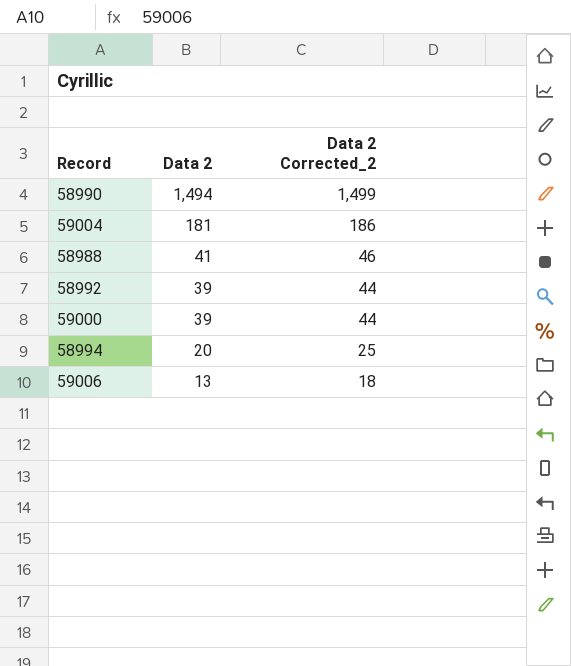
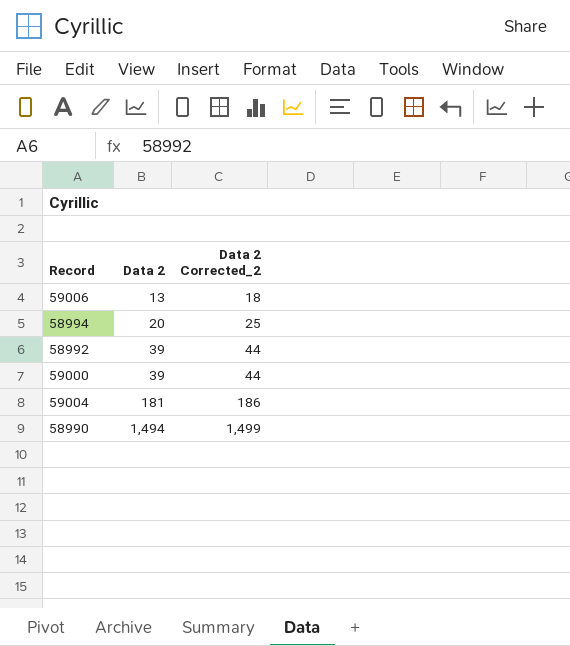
row order: Data 2 descending -> Data 2 ascending
row 58988: 41 | 46 -> none

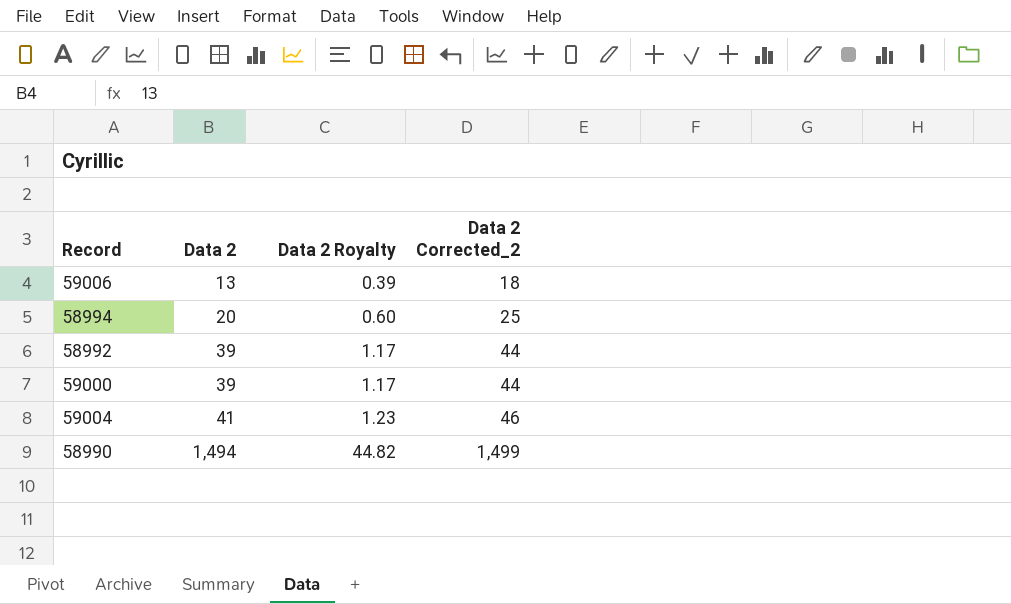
column Data 2 Royalty | formula: none -> [Data 2] * 0.03
59004 | Data 2: 181 -> 41
59004 | Data 2 Corrected_2: 186 -> 46

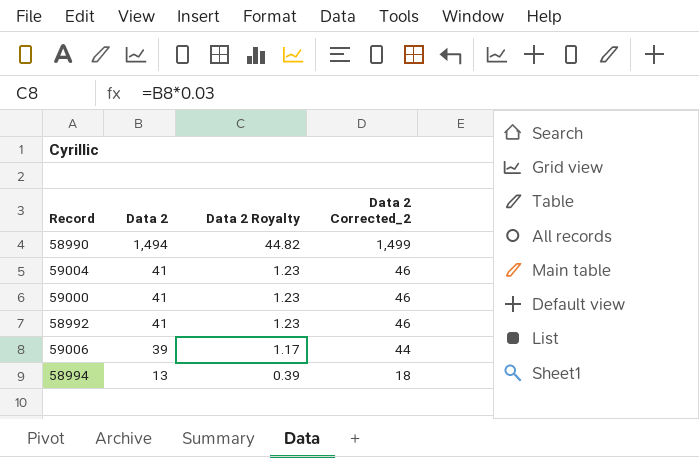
row order: Data 2 ascending -> Data 2 descending
59000 | Data 2: 39 -> 41
59000 | Data 2 Royalty: 1.17 -> 1.23
59000 | Data 2 Corrected_2: 44 -> 46
58992 | Data 2: 39 -> 41
58992 | Data 2 Royalty: 1.17 -> 1.23
58992 | Data 2 Corrected_2: 44 -> 46
59006 | Data 2: 13 -> 39
59006 | Data 2 Royalty: 0.39 -> 1.17
59006 | Data 2 Corrected_2: 18 -> 44
58994 | Data 2: 20 -> 13
58994 | Data 2 Royalty: 0.60 -> 0.39
58994 | Data 2 Corrected_2: 25 -> 18

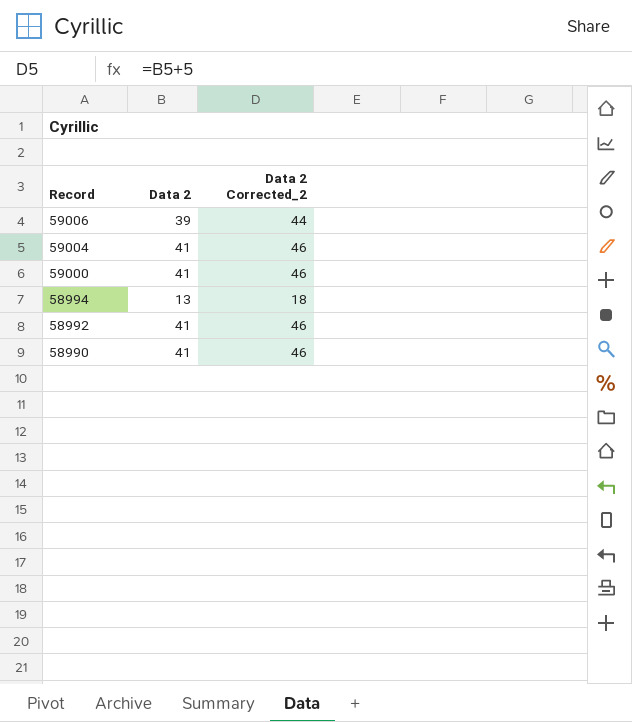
row order: Data 2 descending -> Record descending
column Data 2 Royalty | formula: [Data 2] * 0.03 -> none
58990 | Data 2: 1,494 -> 41
58990 | Data 2 Corrected_2: 1,499 -> 46

